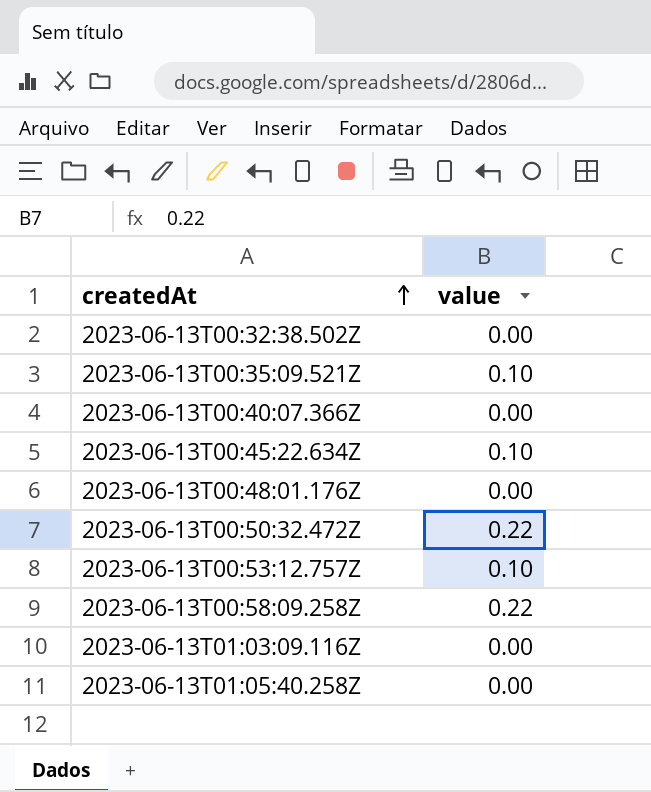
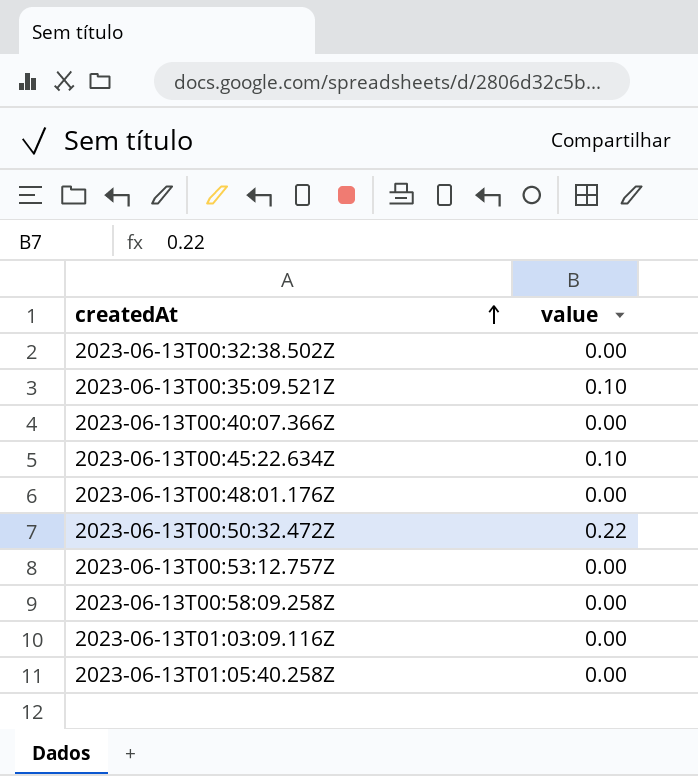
2023-06-13T00:53:12.757Z | value: 0.10 -> 0.00
2023-06-13T00:58:09.258Z | value: 0.22 -> 0.00

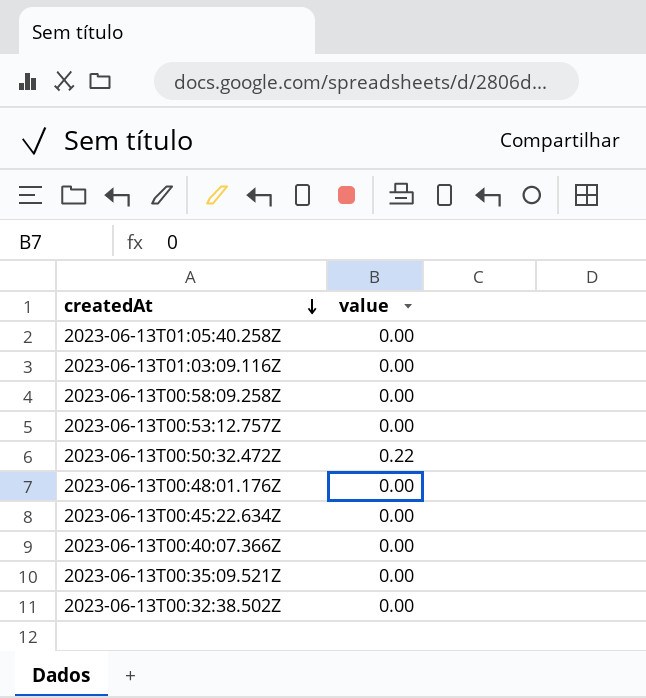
row order: createdAt ascending -> createdAt descending
2023-06-13T00:45:22.634Z | value: 0.10 -> 0.00
2023-06-13T00:35:09.521Z | value: 0.10 -> 0.00

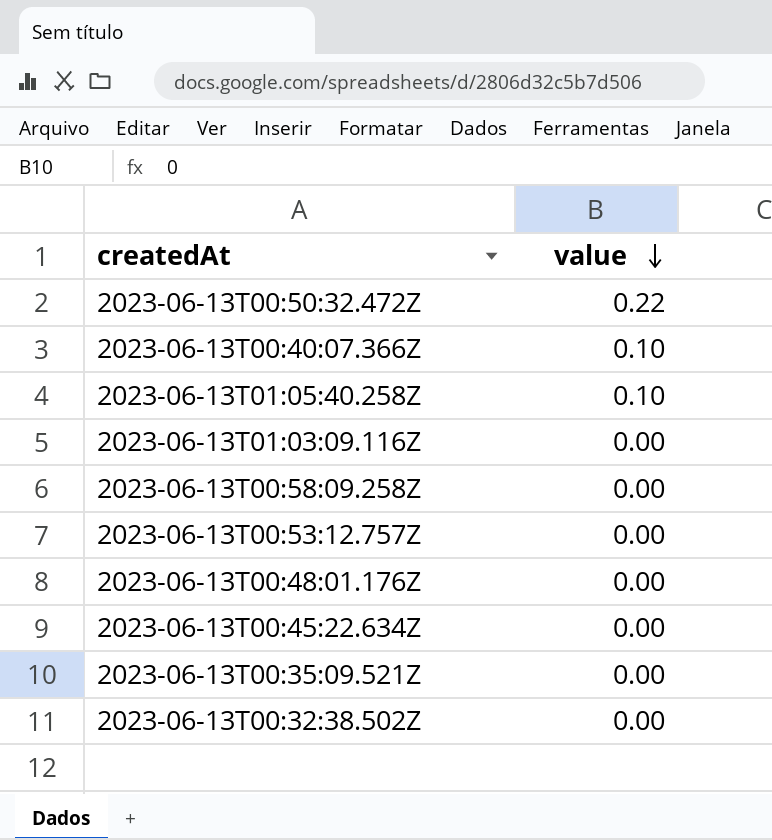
row order: createdAt descending -> value descending
2023-06-13T00:40:07.366Z | value: 0.00 -> 0.10
2023-06-13T01:05:40.258Z | value: 0.00 -> 0.10

